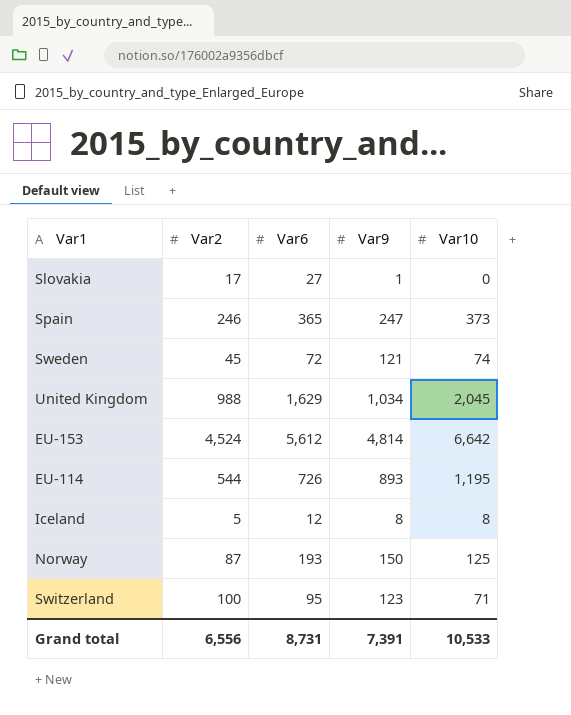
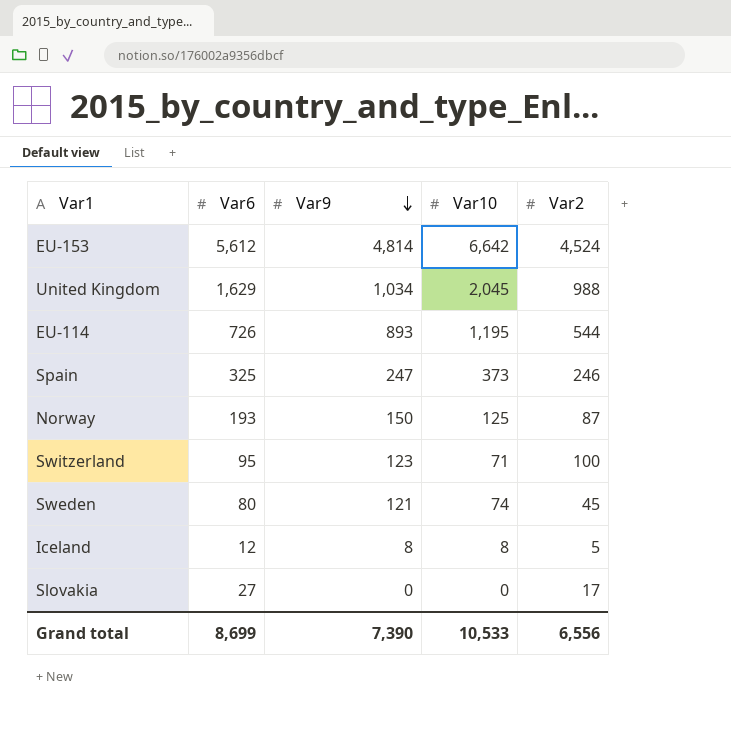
row order: none -> Var9 descending
column Var2 | position: 2 -> 5
Spain | Var6: 365 -> 325
Sweden | Var6: 72 -> 80
Slovakia | Var9: 1 -> 0
Grand total | Var6: 8,731 -> 8,699
Grand total | Var9: 7,391 -> 7,390

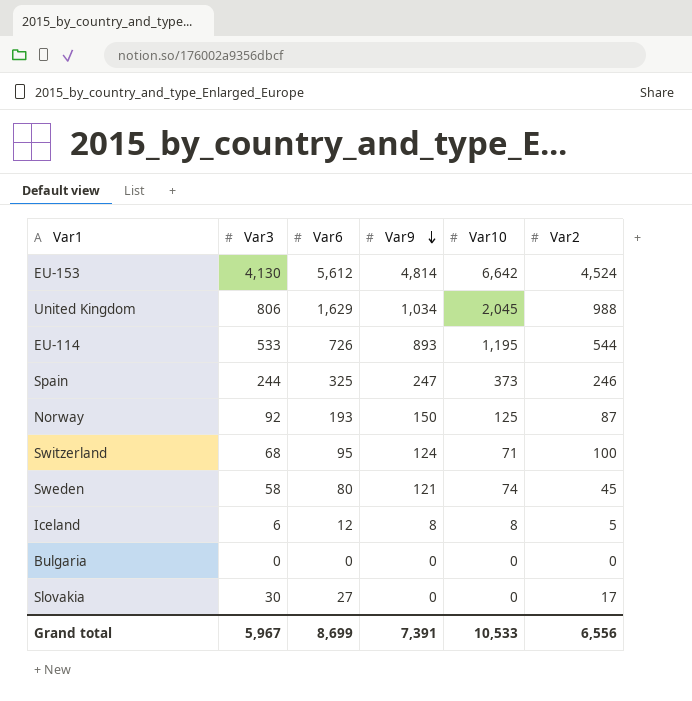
column Var3 | position: none -> 2
Switzerland | Var9: 123 -> 124
row Bulgaria: none -> 0 | 0 | 0 | 0 | 0
Grand total | Var9: 7,390 -> 7,391

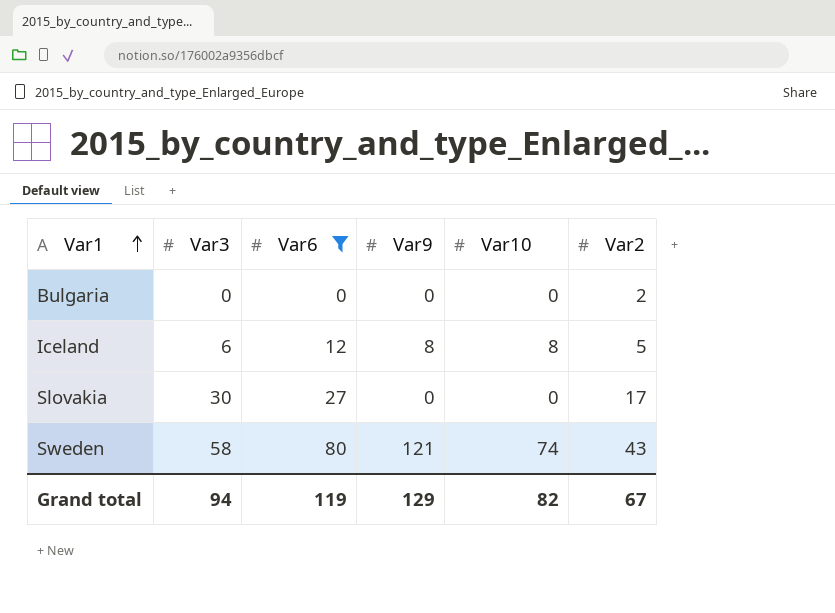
filter: none -> Var6 <= 80
row order: Var9 descending -> Var1 ascending
Bulgaria | Var2: 0 -> 2
Sweden | Var2: 45 -> 43
Grand total | Var3: 5,967 -> 94
Grand total | Var6: 8,699 -> 119
Grand total | Var9: 7,391 -> 129
Grand total | Var10: 10,533 -> 82
Grand total | Var2: 6,556 -> 67

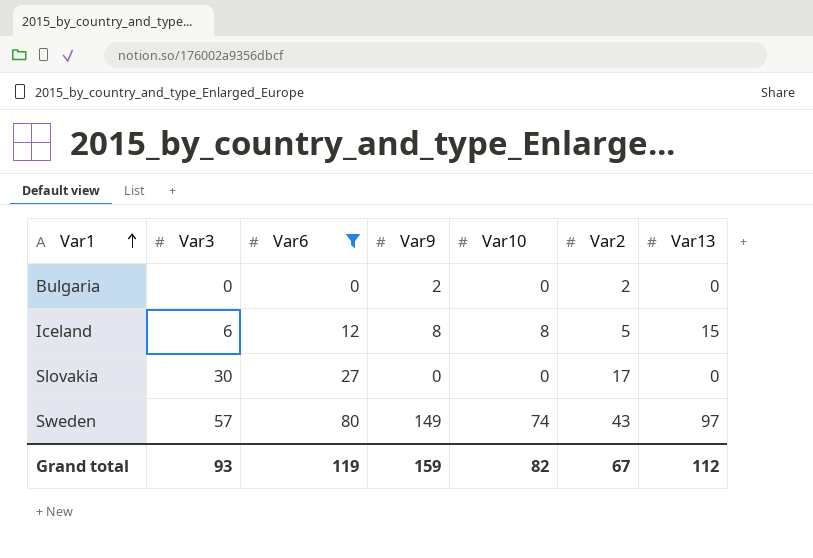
column Var13 | position: none -> 7
Bulgaria | Var9: 0 -> 2
Sweden | Var3: 58 -> 57
Sweden | Var9: 121 -> 149
Grand total | Var3: 94 -> 93
Grand total | Var9: 129 -> 159

